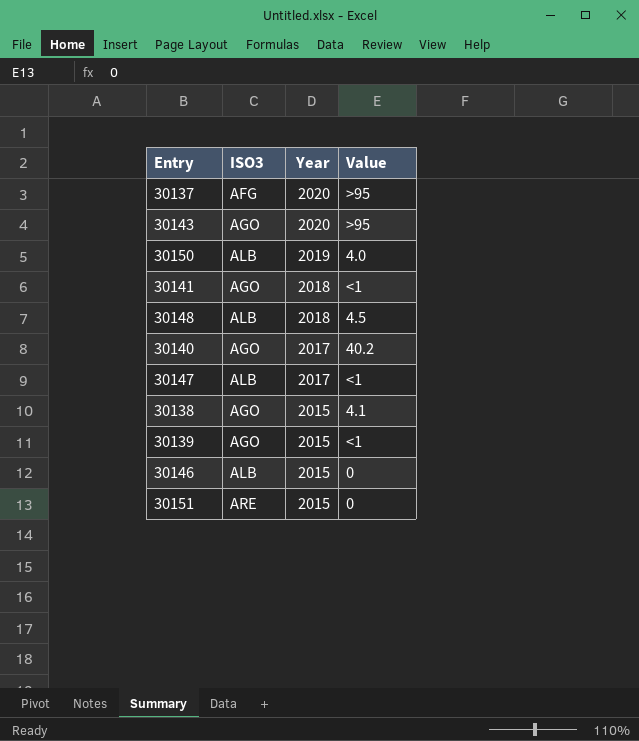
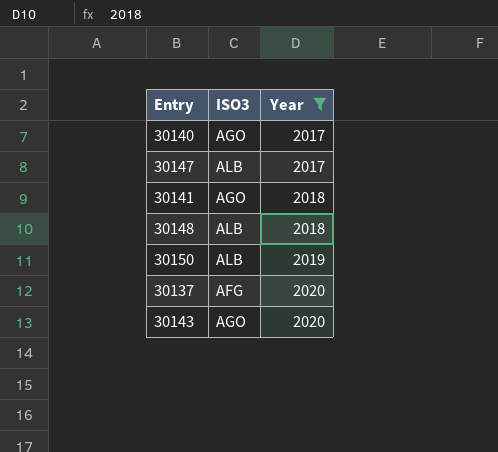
filter: none -> Year != 2015
row order: Year descending -> Year ascending
column Value | position: 4 -> none

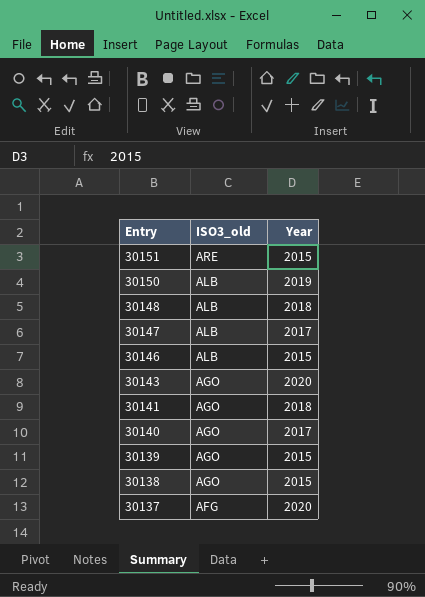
filter: Year != 2015 -> none
row order: Year ascending -> Entry descending
column name: ISO3 -> ISO3_old

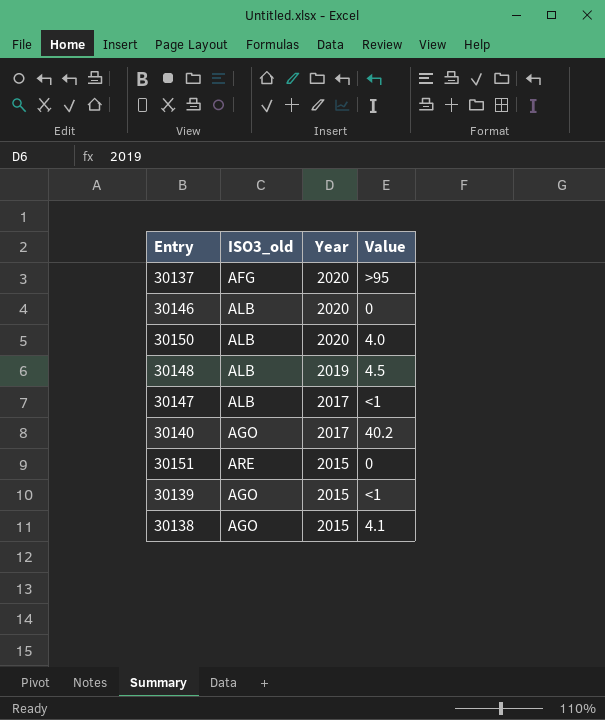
row order: Entry descending -> Year descending
column Value | position: none -> 4
row 30143: AGO | 2020 -> none
row 30141: AGO | 2018 -> none
30146 | Year: 2015 -> 2020
30150 | Year: 2019 -> 2020
30148 | Year: 2018 -> 2019

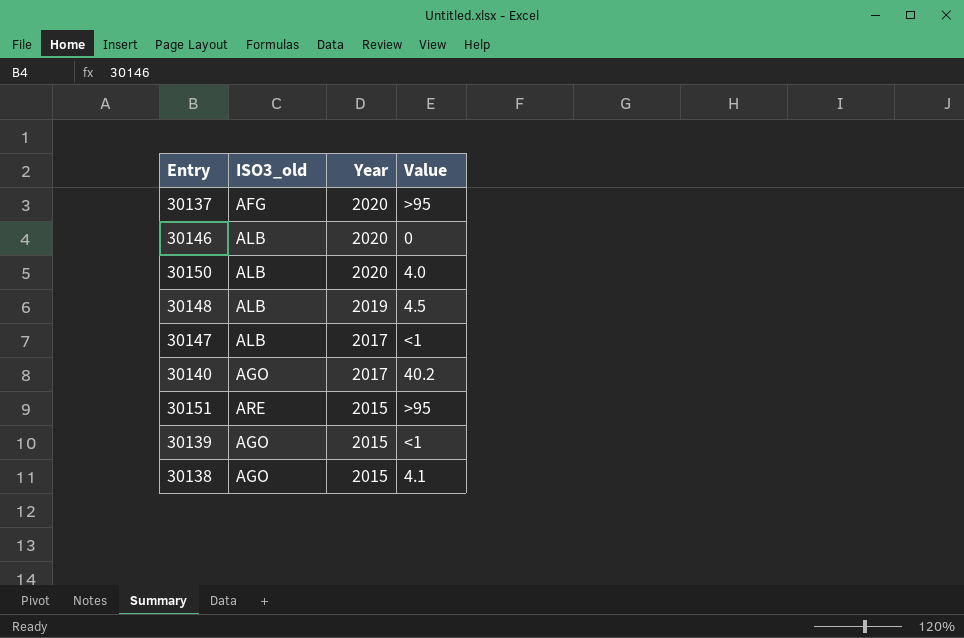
30151 | Value: 0 -> >95

